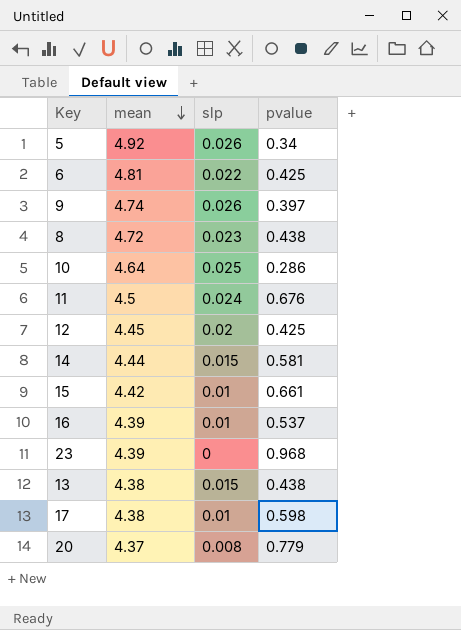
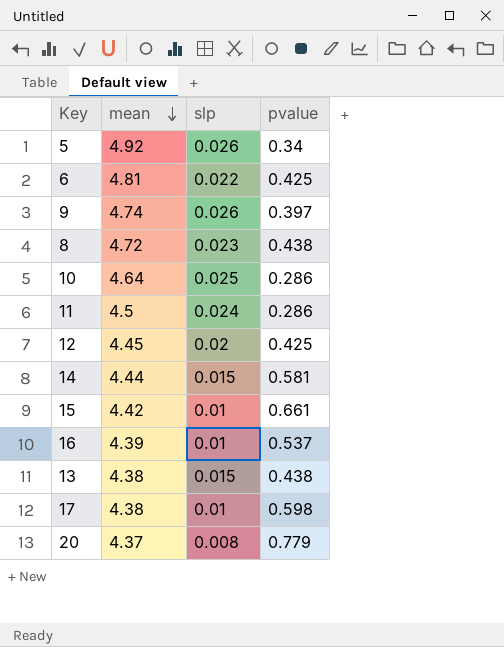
row 23: 4.39 | 0 | 0.968 -> none
11 | pvalue: 0.676 -> 0.286

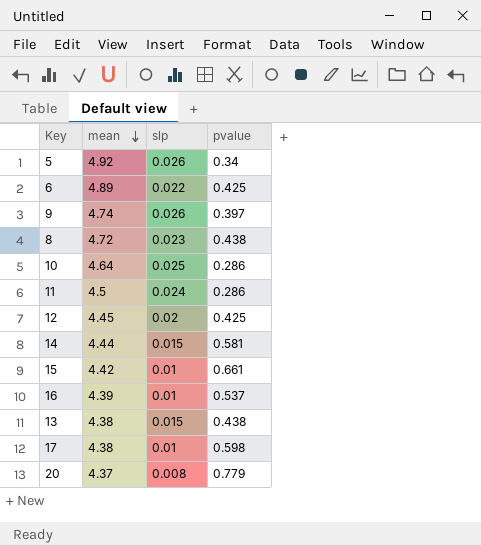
6 | mean: 4.81 -> 4.89

